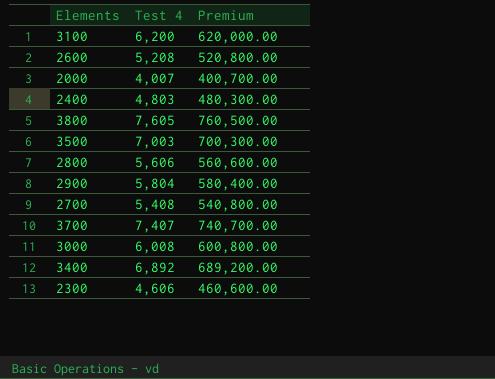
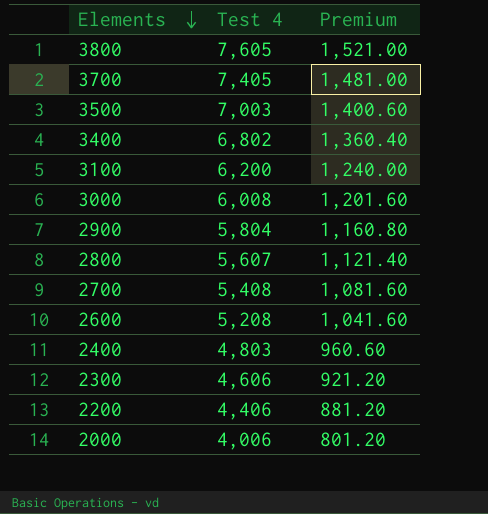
row order: none -> Elements descending
column Premium | formula: [Test 4] * 100 -> [Test 4] * 0.2
3700 | Test 4: 7,407 -> 7,405
3400 | Test 4: 6,892 -> 6,802
2800 | Test 4: 5,606 -> 5,607
row 2200: none -> 4,406 | 881.20
2000 | Test 4: 4,007 -> 4,006

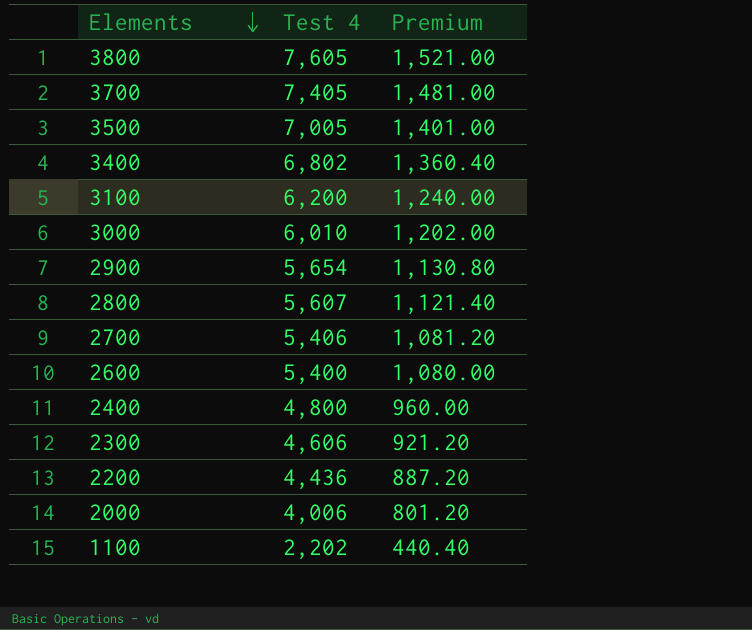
3500 | Test 4: 7,003 -> 7,005
3500 | Premium: 1,400.60 -> 1,401.00
3000 | Test 4: 6,008 -> 6,010
3000 | Premium: 1,201.60 -> 1,202.00
2900 | Test 4: 5,804 -> 5,654
2900 | Premium: 1,160.80 -> 1,130.80
2700 | Test 4: 5,408 -> 5,406
2700 | Premium: 1,081.60 -> 1,081.20
2600 | Test 4: 5,208 -> 5,400
2600 | Premium: 1,041.60 -> 1,080.00
2400 | Test 4: 4,803 -> 4,800
2400 | Premium: 960.60 -> 960.00
2200 | Test 4: 4,406 -> 4,436
2200 | Premium: 881.20 -> 887.20
row 1100: none -> 2,202 | 440.40

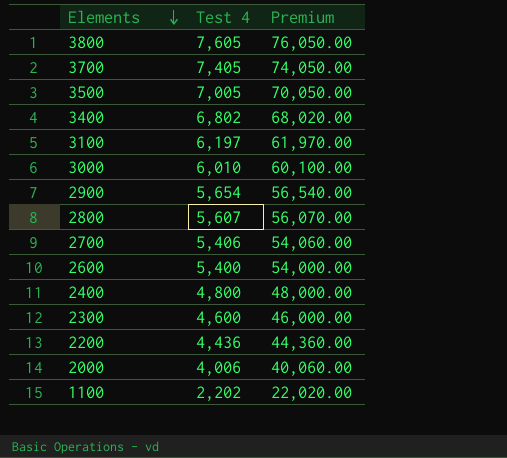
column Premium | formula: [Test 4] * 0.2 -> [Test 4] * 10
3100 | Test 4: 6,200 -> 6,197
2300 | Test 4: 4,606 -> 4,600

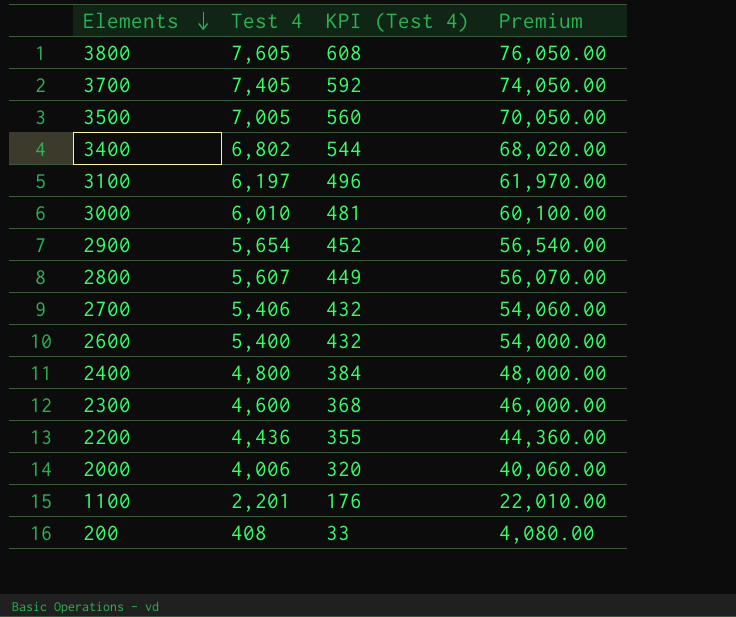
column KPI (Test 4) | formula: none -> [Test 4] * 0.08
1100 | Test 4: 2,202 -> 2,201
1100 | Premium: 22,020.00 -> 22,010.00
row 200: none -> 408 | 33 | 4,080.00

